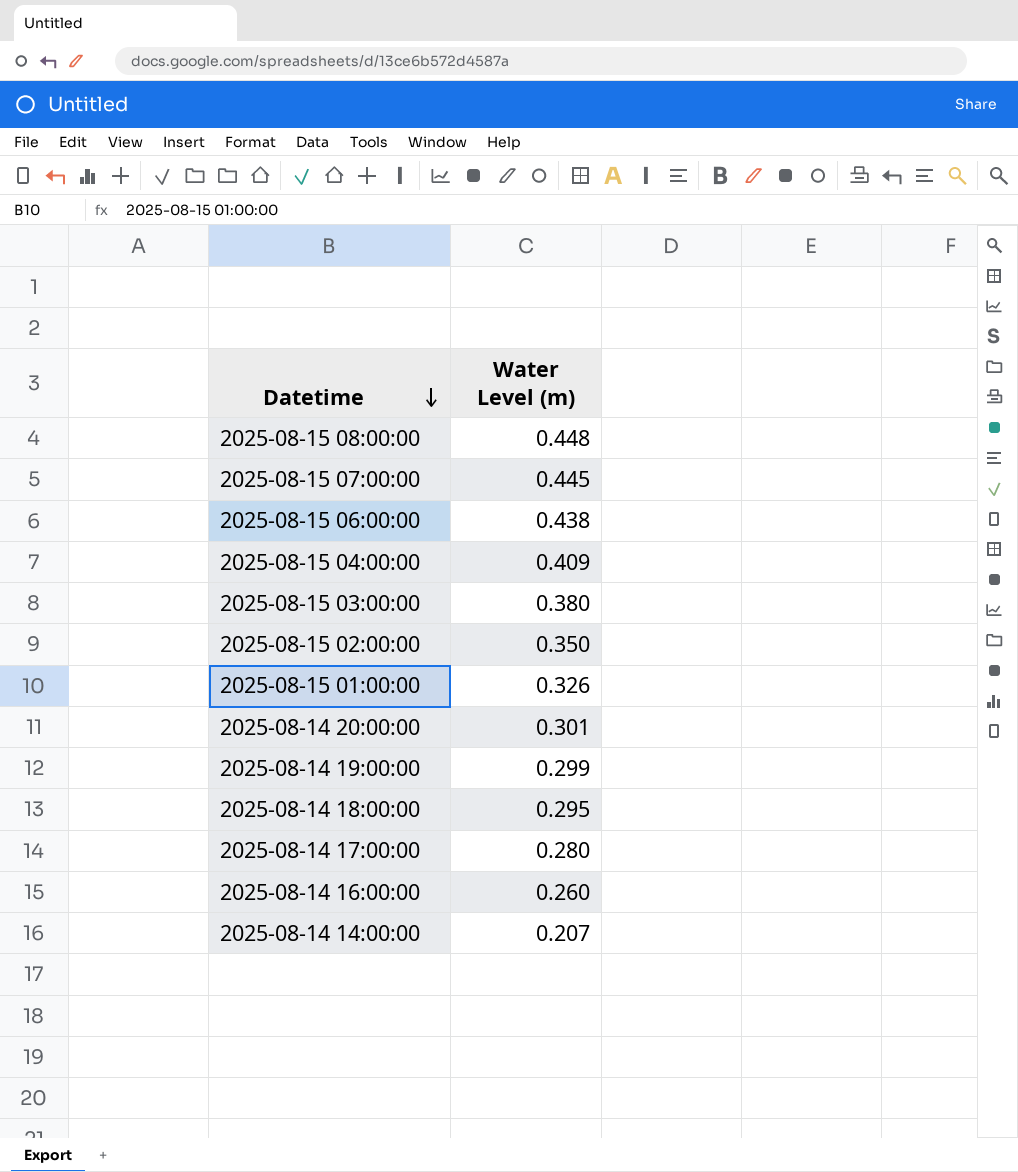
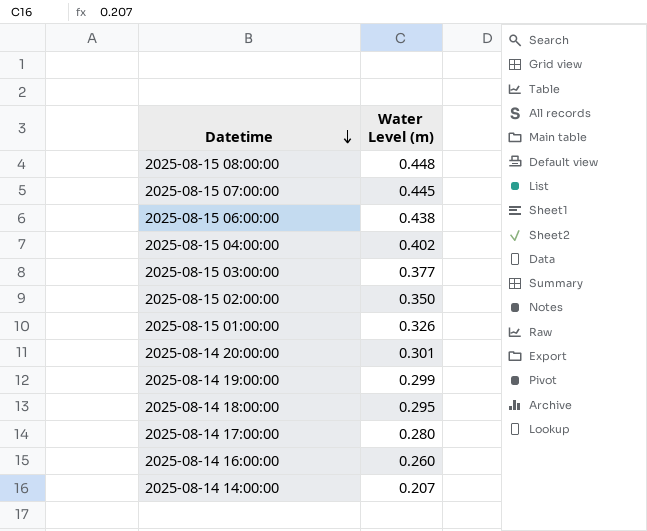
2025-08-15 04:00:00 | Water Level (m): 0.409 -> 0.402
2025-08-15 03:00:00 | Water Level (m): 0.380 -> 0.377

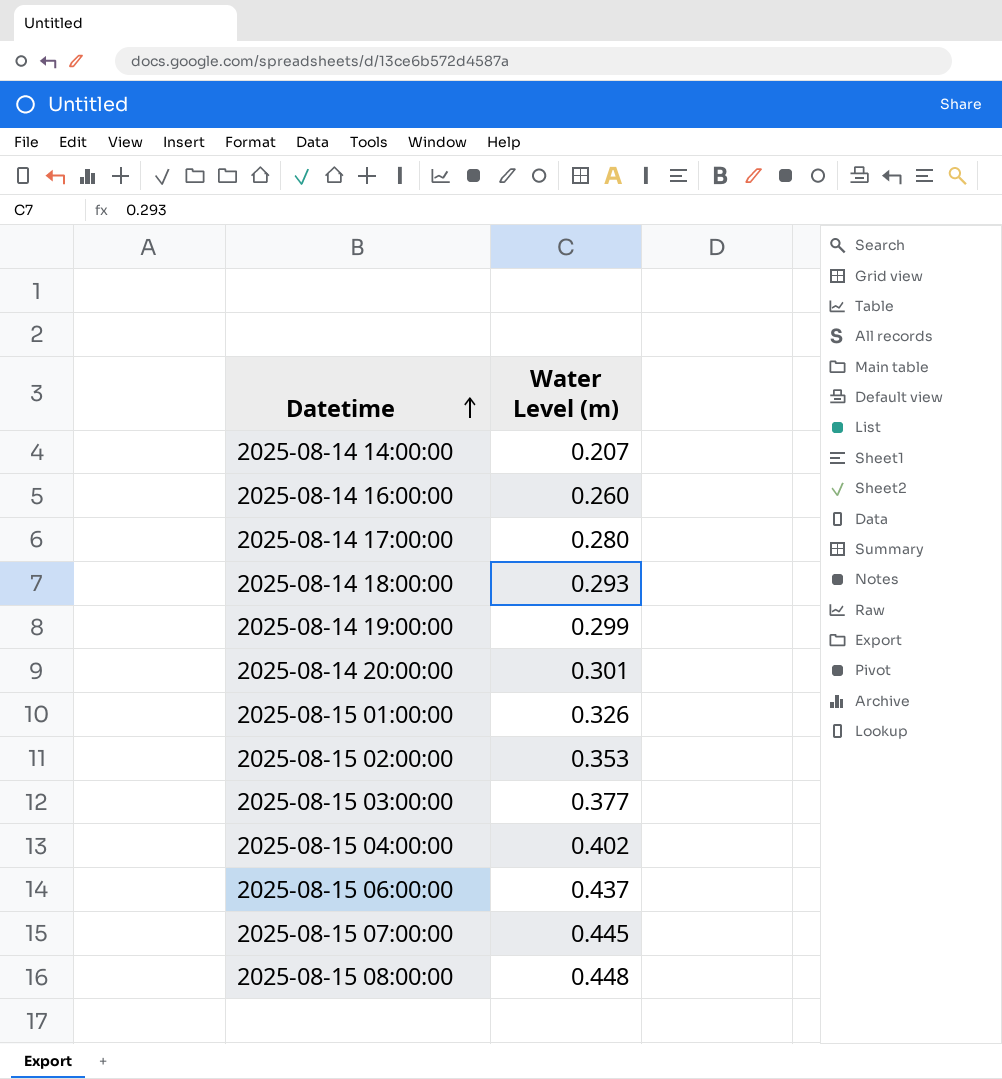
row order: Datetime descending -> Datetime ascending
2025-08-14 18:00:00 | Water Level (m): 0.295 -> 0.293
2025-08-15 02:00:00 | Water Level (m): 0.350 -> 0.353
2025-08-15 06:00:00 | Water Level (m): 0.438 -> 0.437

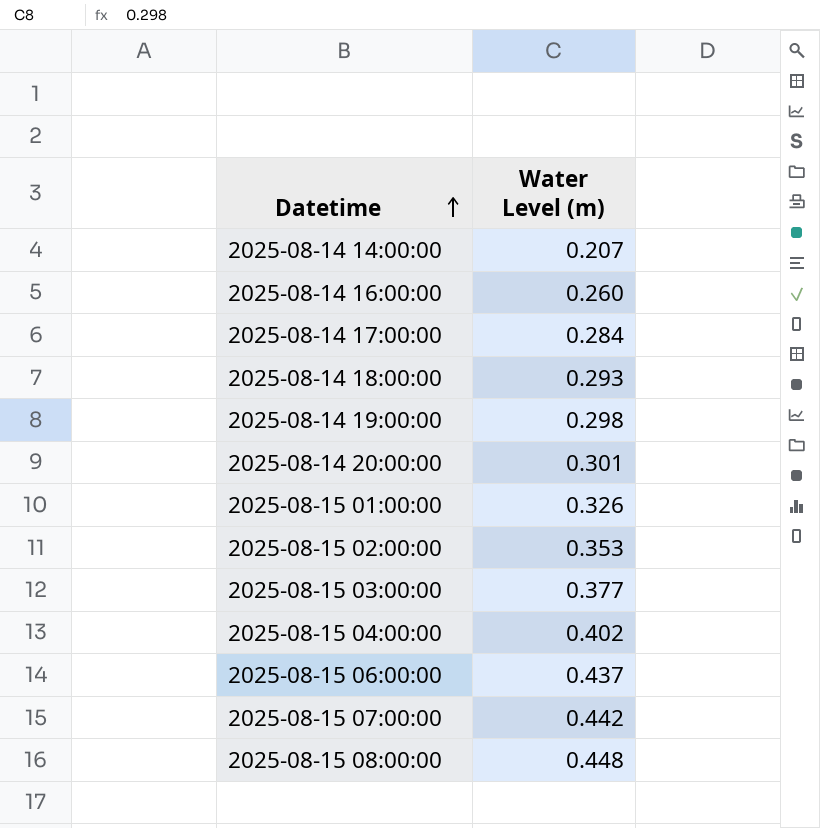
2025-08-14 17:00:00 | Water Level (m): 0.280 -> 0.284
2025-08-14 19:00:00 | Water Level (m): 0.299 -> 0.298
2025-08-15 07:00:00 | Water Level (m): 0.445 -> 0.442

